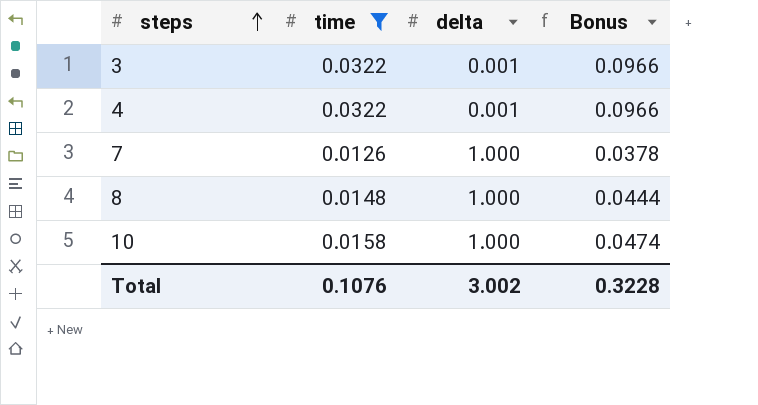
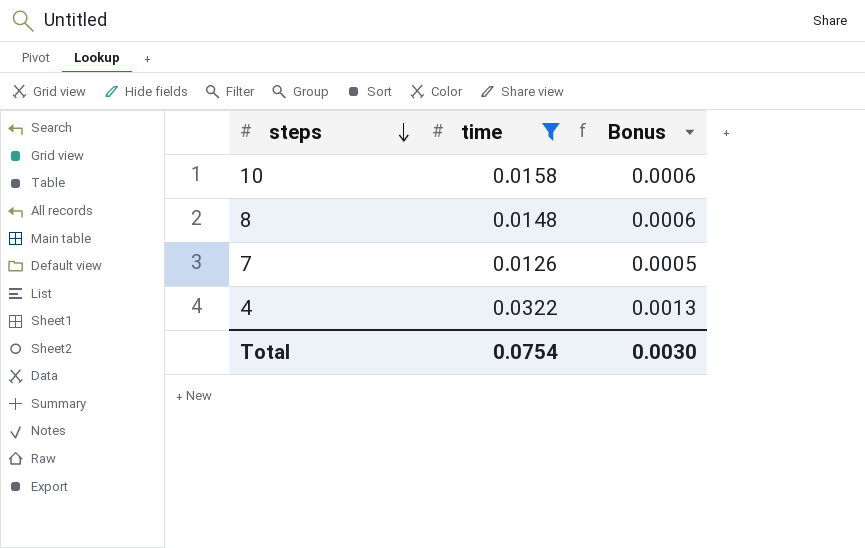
row order: steps ascending -> steps descending
column delta | position: 3 -> none
column Bonus | formula: [time] * 3 -> [time] * 0.04
row 3: 0.0322 | 0.001 | 0.0966 -> none
Total | time: 0.1076 -> 0.0754
Total | Bonus: 0.3228 -> 0.0030

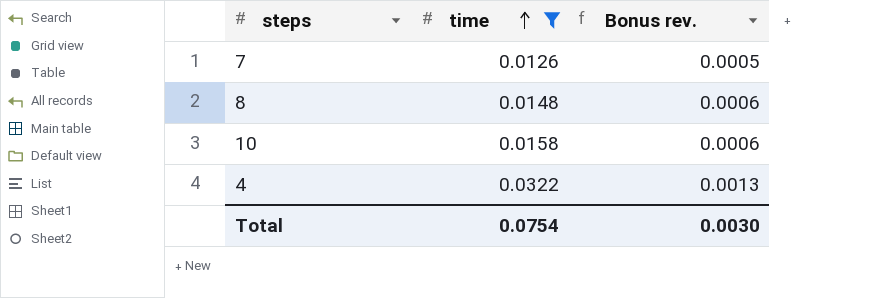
row order: steps descending -> time ascending
column name: Bonus -> Bonus rev.

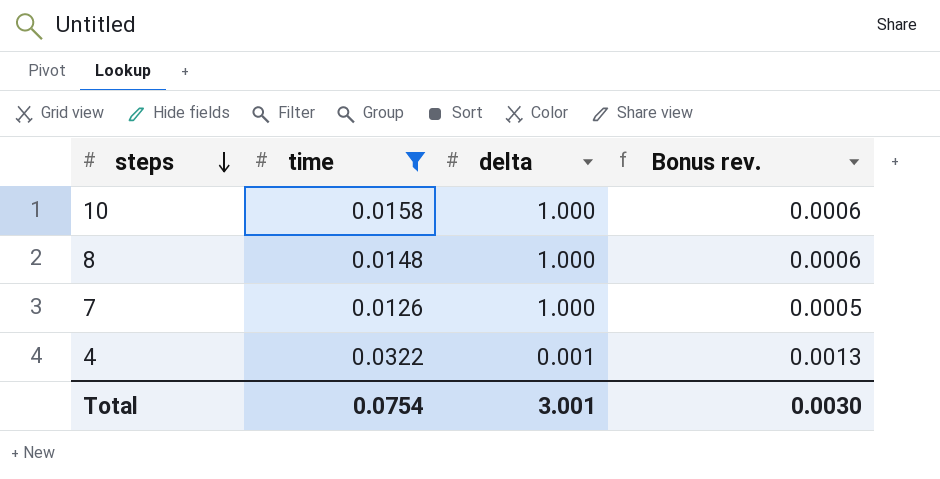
row order: time ascending -> steps descending
column delta | position: none -> 3

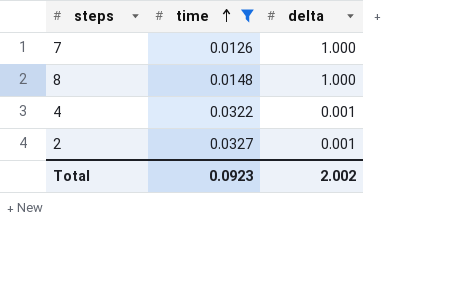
row order: steps descending -> time ascending
column Bonus rev. | formula: [time] * 0.04 -> none
row 10: 0.0158 | 1.000 | 0.0006 -> none
row 2: none -> 0.0327 | 0.001
Total | time: 0.0754 -> 0.0923
Total | delta: 3.001 -> 2.002

